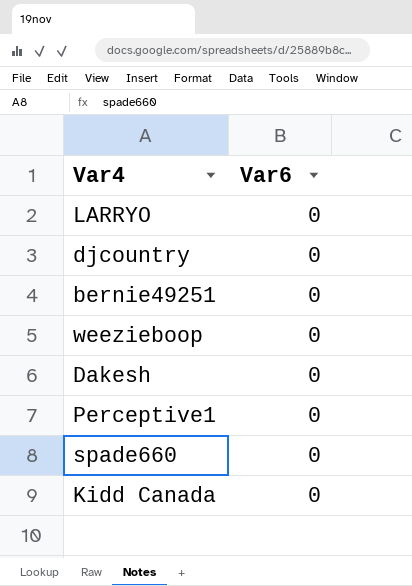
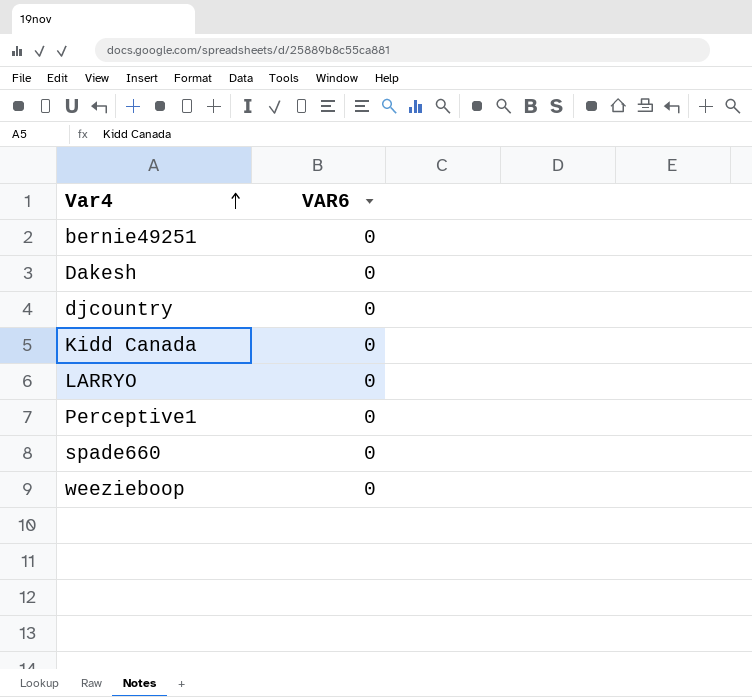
row order: none -> Var4 ascending
column name: Var6 -> VAR6

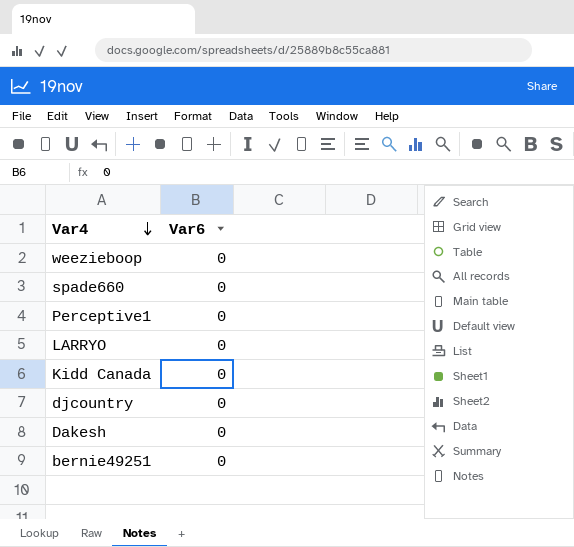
row order: Var4 ascending -> Var4 descending
column name: VAR6 -> Var6

